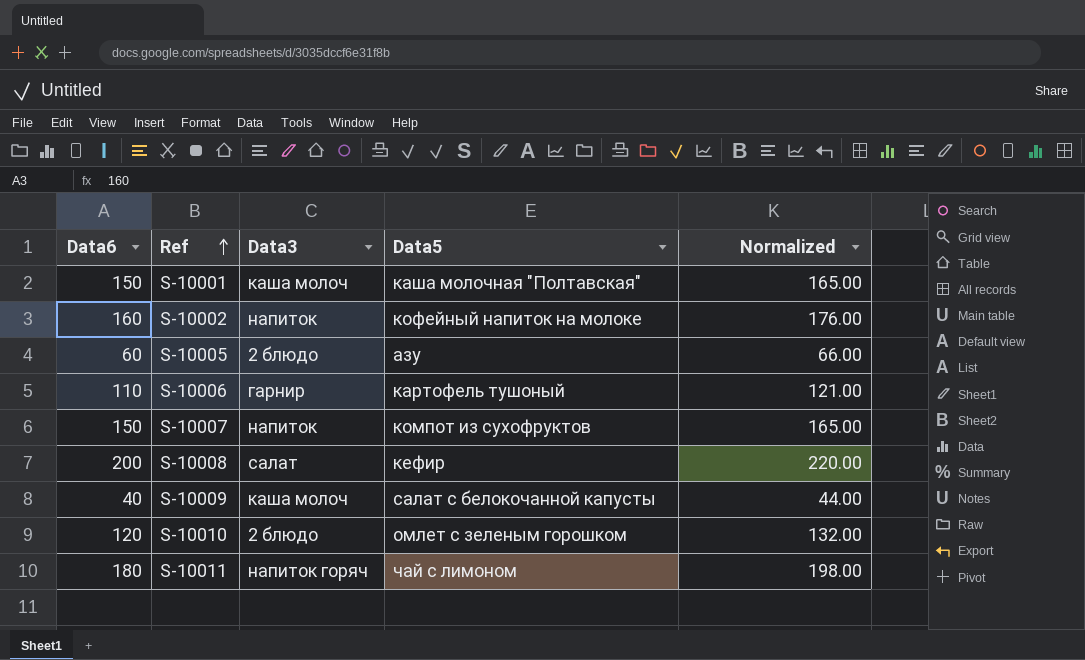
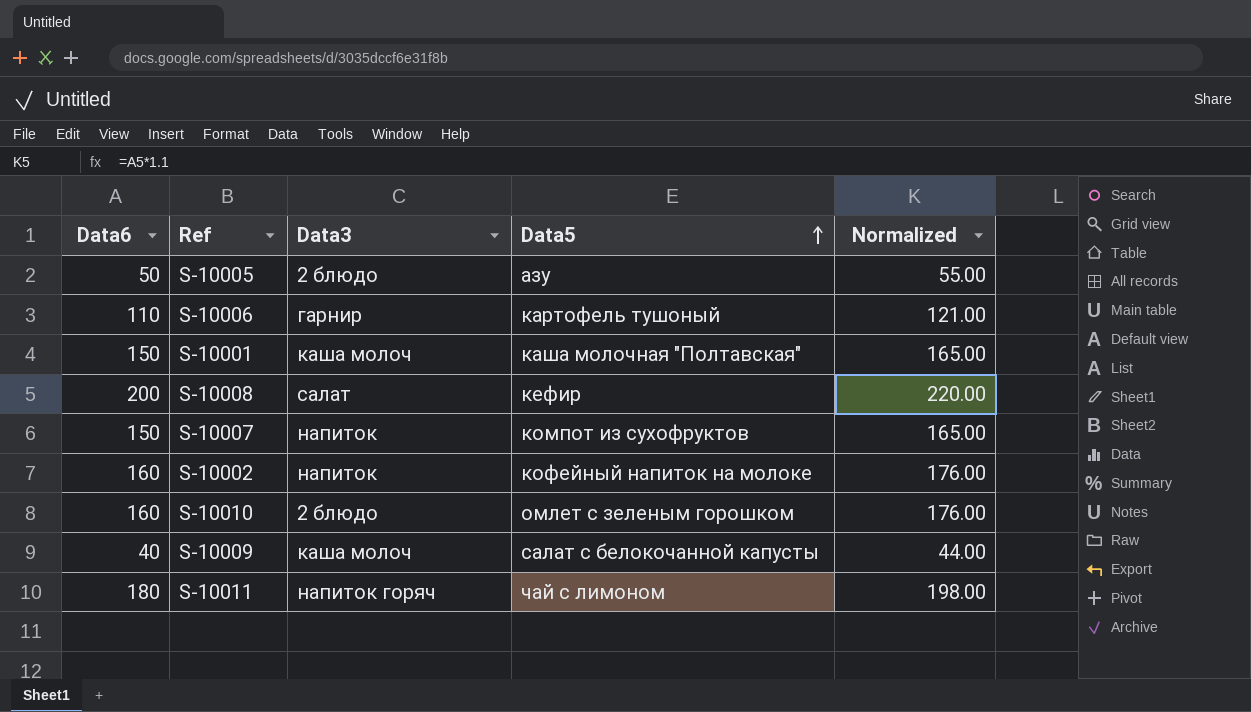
row order: Ref ascending -> Data5 ascending
S-10005 | Data6: 60 -> 50
S-10005 | Normalized: 66.00 -> 55.00
S-10010 | Data6: 120 -> 160
S-10010 | Normalized: 132.00 -> 176.00

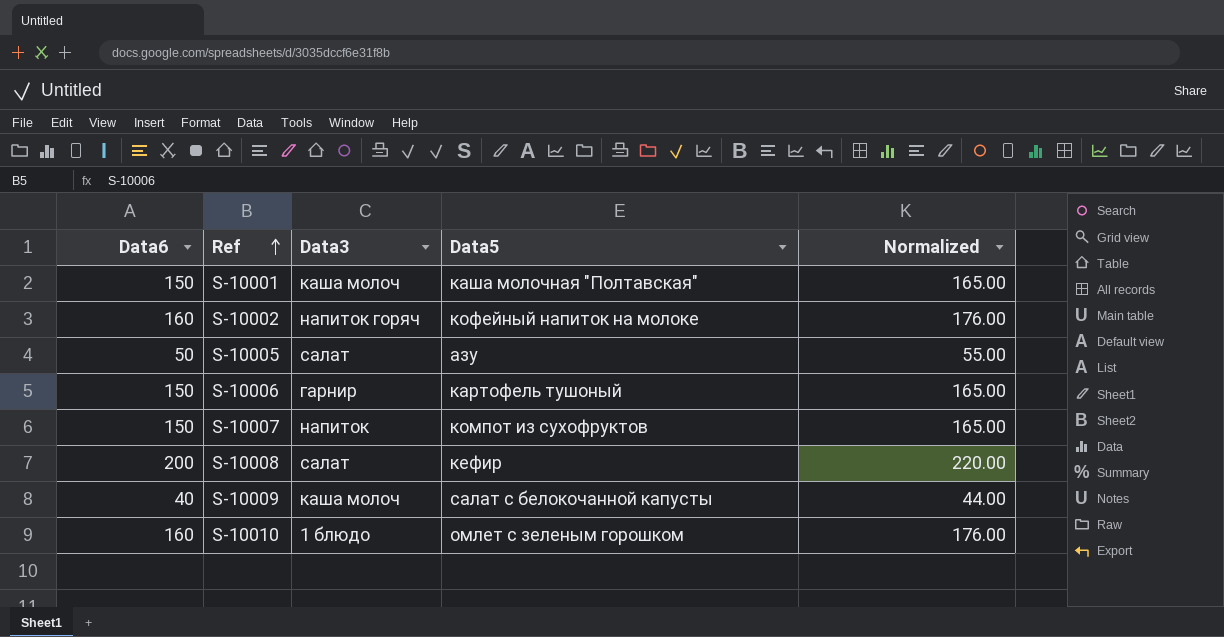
row order: Data5 ascending -> Ref ascending
row S-10011: 180 | напиток горяч | чай с лимоном | 198.00 -> none
S-10002 | Data3: напиток -> напиток горяч
S-10005 | Data3: 2 блюдо -> салат
S-10006 | Data6: 110 -> 150
S-10006 | Normalized: 121.00 -> 165.00
S-10010 | Data3: 2 блюдо -> 1 блюдо

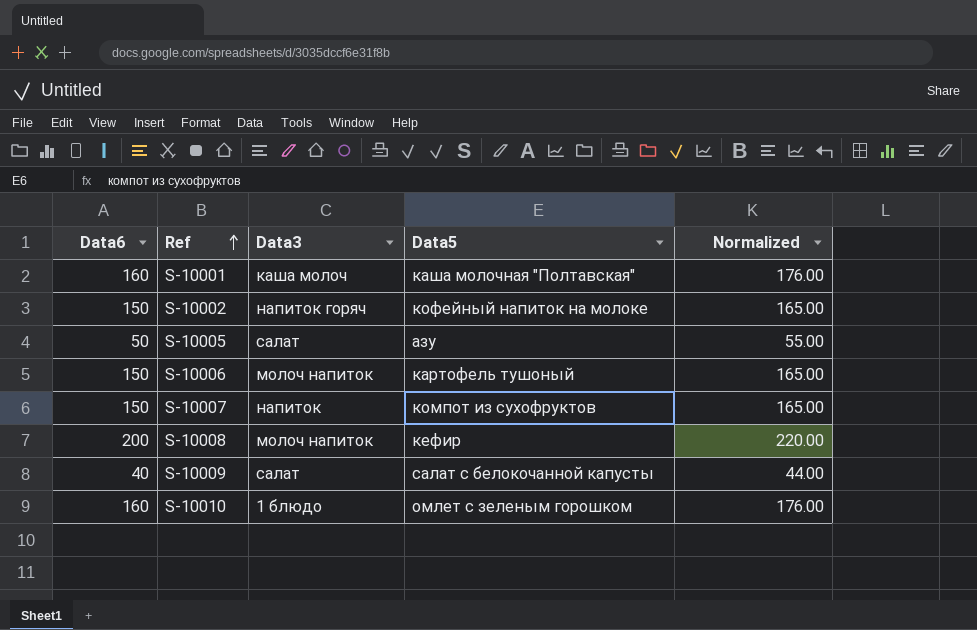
S-10001 | Data6: 150 -> 160
S-10001 | Normalized: 165.00 -> 176.00
S-10002 | Data6: 160 -> 150
S-10002 | Normalized: 176.00 -> 165.00
S-10006 | Data3: гарнир -> молоч напиток
S-10008 | Data3: салат -> молоч напиток
S-10009 | Data3: каша молоч -> салат

